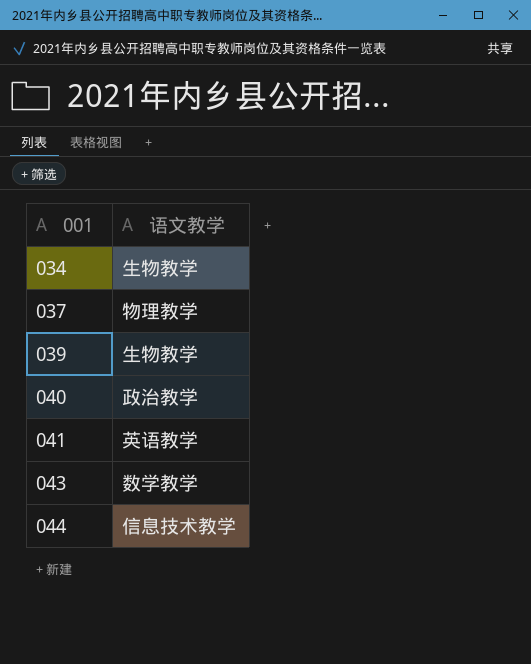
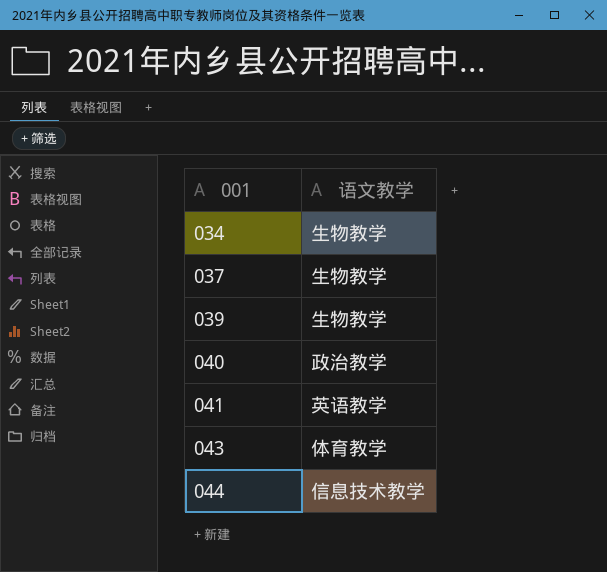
037 | 语文教学: 物理教学 -> 生物教学
043 | 语文教学: 数学教学 -> 体育教学

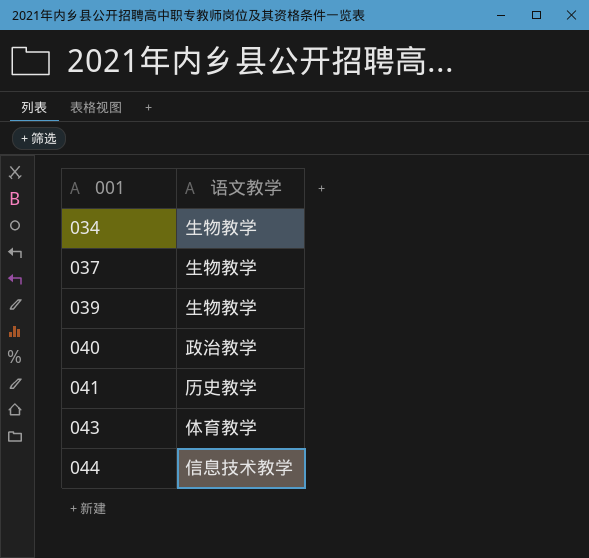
041 | 语文教学: 英语教学 -> 历史教学

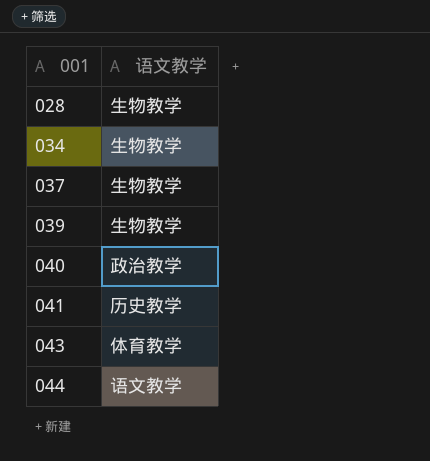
row 028: none -> 生物教学
044 | 语文教学: 信息技术教学 -> 语文教学

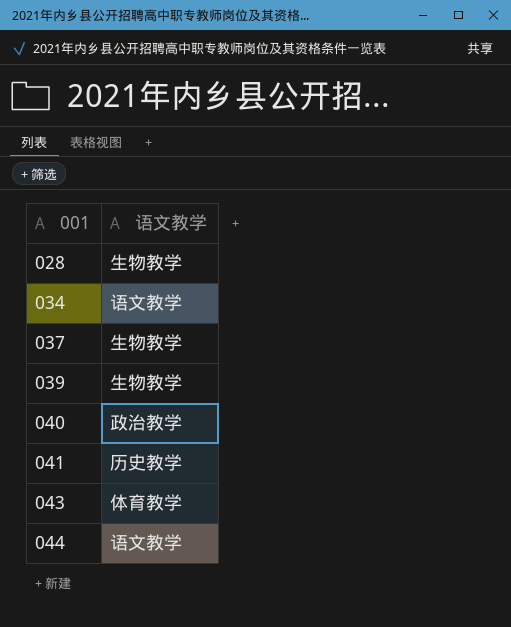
034 | 语文教学: 生物教学 -> 语文教学

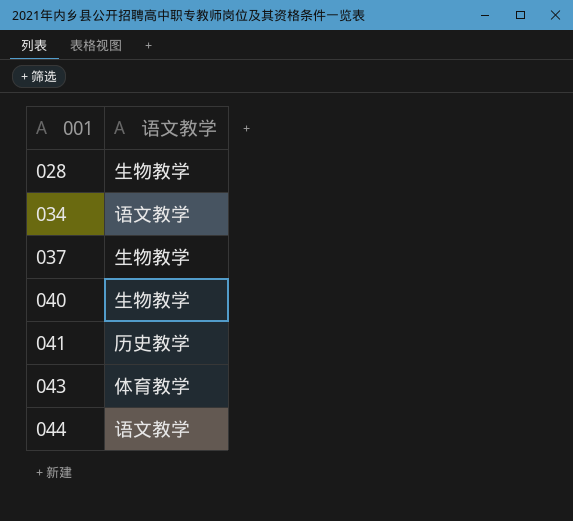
row 039: 生物教学 -> none
040 | 语文教学: 政治教学 -> 生物教学

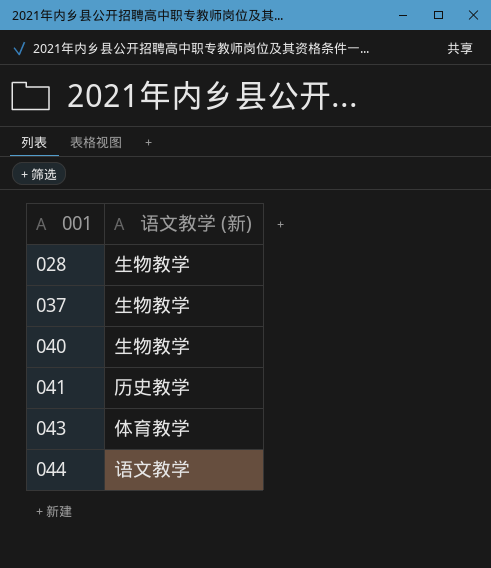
column name: 语文教学 -> 语文教学 (新)
row 034: 语文教学 -> none

